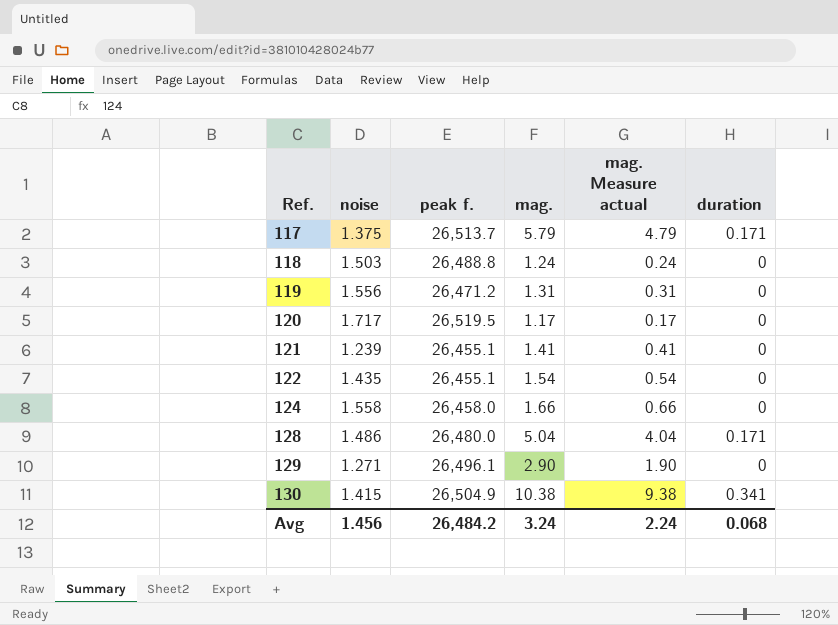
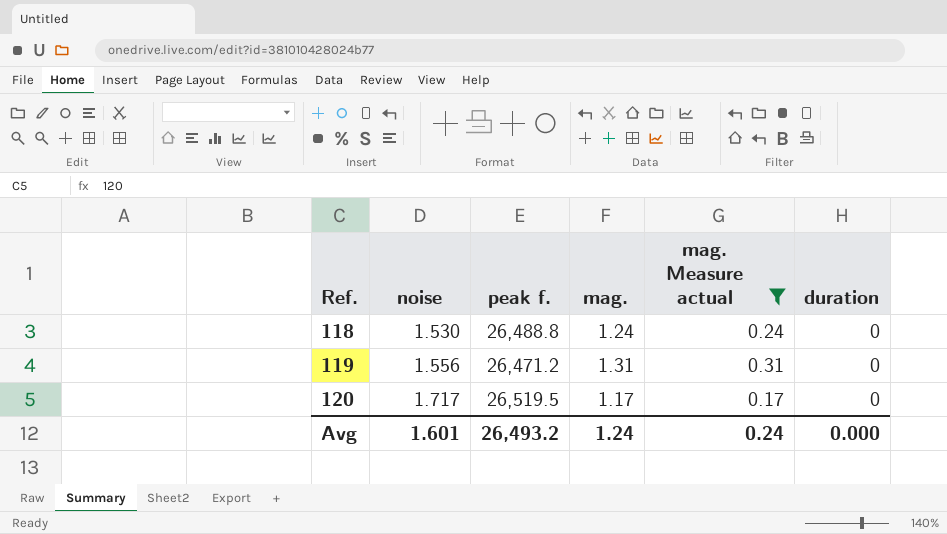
filter: none -> mag. Measure actual <= 0.31
118 | noise: 1.503 -> 1.530
Avg | noise: 1.456 -> 1.601
Avg | peak f.: 26,484.2 -> 26,493.2
Avg | mag.: 3.24 -> 1.24
Avg | mag. Measure actual: 2.24 -> 0.24
Avg | duration: 0.068 -> 0.000

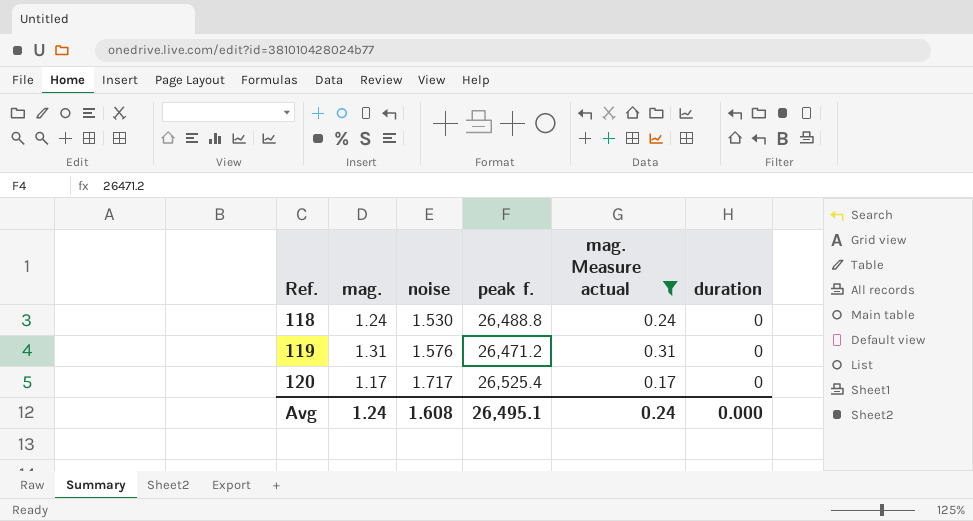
column mag. | position: 4 -> 2
119 | noise: 1.556 -> 1.576
120 | peak f.: 26,519.5 -> 26,525.4
Avg | noise: 1.601 -> 1.608
Avg | peak f.: 26,493.2 -> 26,495.1

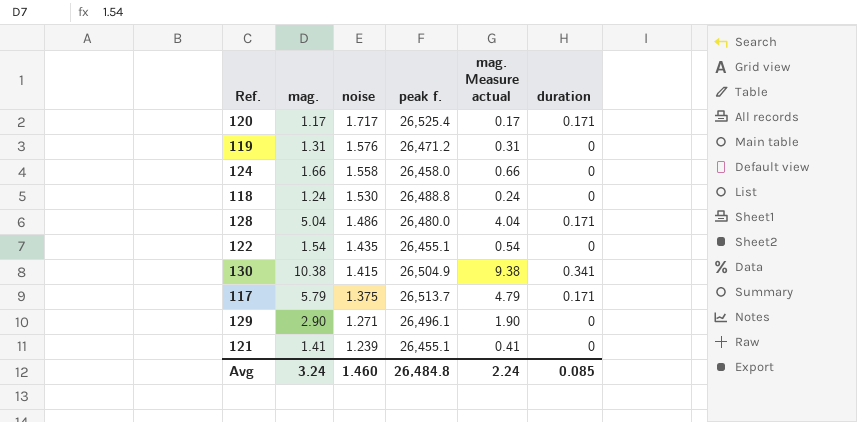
filter: mag. Measure actual <= 0.31 -> none
row order: Ref. ascending -> noise descending
120 | duration: 0 -> 0.171
Avg | mag.: 1.24 -> 3.24
Avg | noise: 1.608 -> 1.460
Avg | peak f.: 26,495.1 -> 26,484.8
Avg | mag. Measure actual: 0.24 -> 2.24
Avg | duration: 0.000 -> 0.085

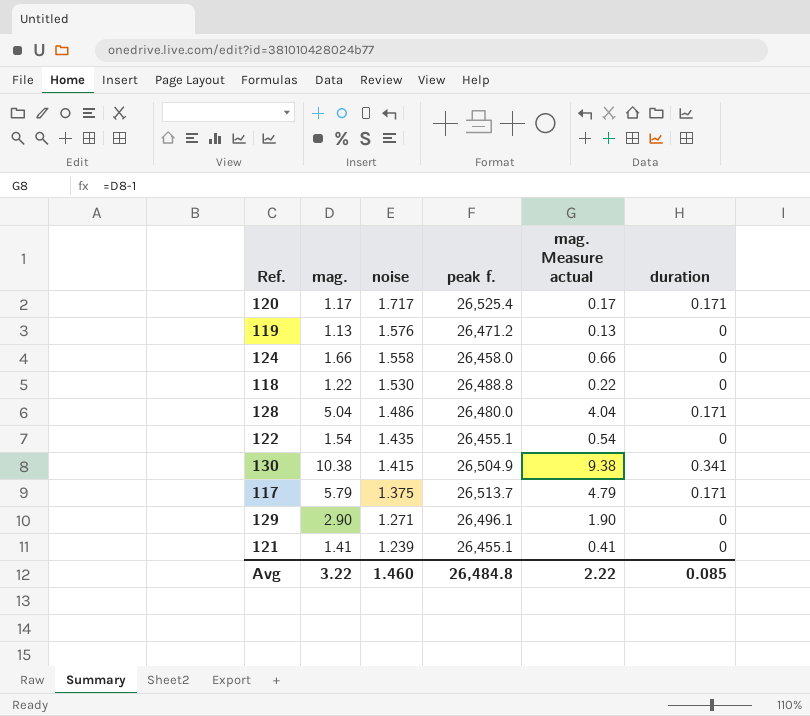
119 | mag.: 1.31 -> 1.13
119 | mag. Measure actual: 0.31 -> 0.13
118 | mag.: 1.24 -> 1.22
118 | mag. Measure actual: 0.24 -> 0.22
Avg | mag.: 3.24 -> 3.22
Avg | mag. Measure actual: 2.24 -> 2.22

